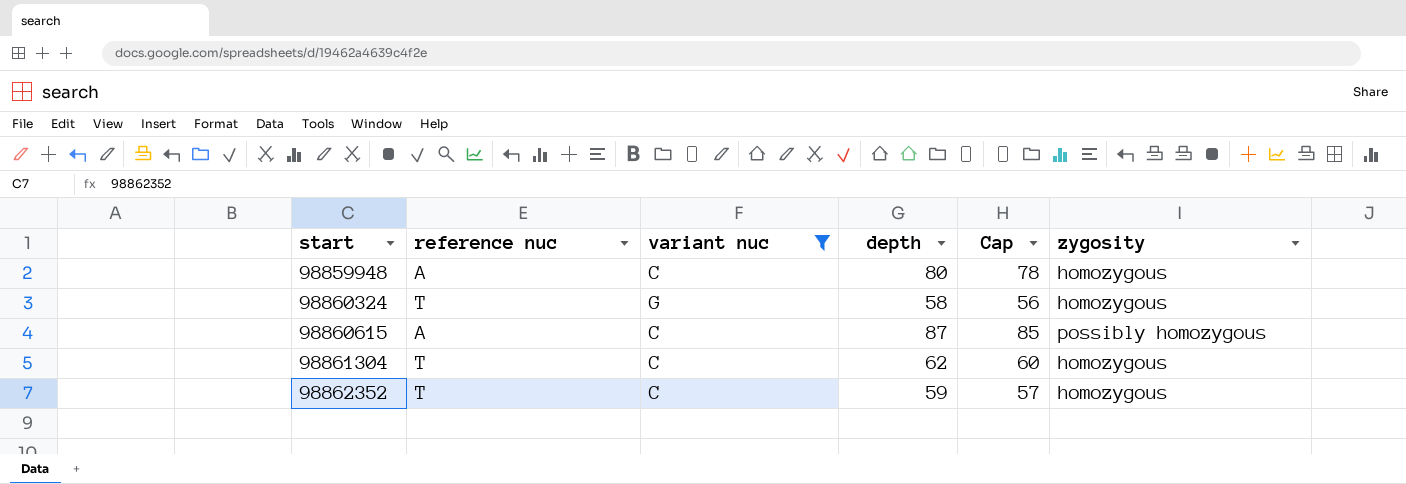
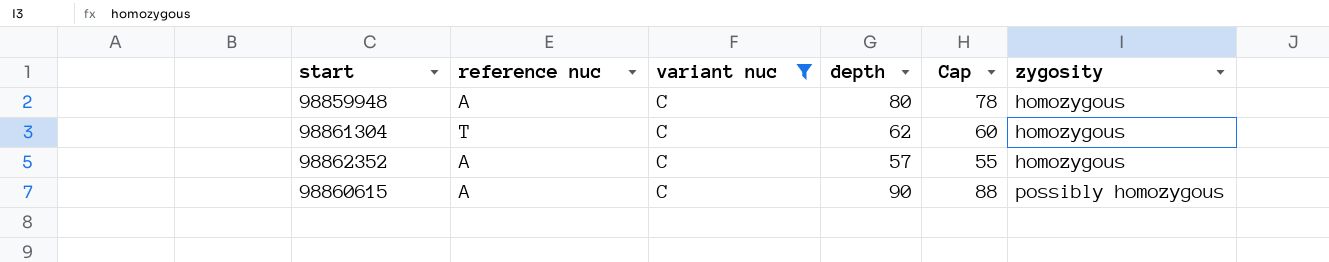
row order: start ascending -> zygosity ascending
row 98860324: T | G | 58 | 56 | homozygous -> none
98862352 | reference nuc: T -> A
98862352 | depth: 59 -> 57
98862352 | Cap: 57 -> 55
98860615 | depth: 87 -> 90
98860615 | Cap: 85 -> 88

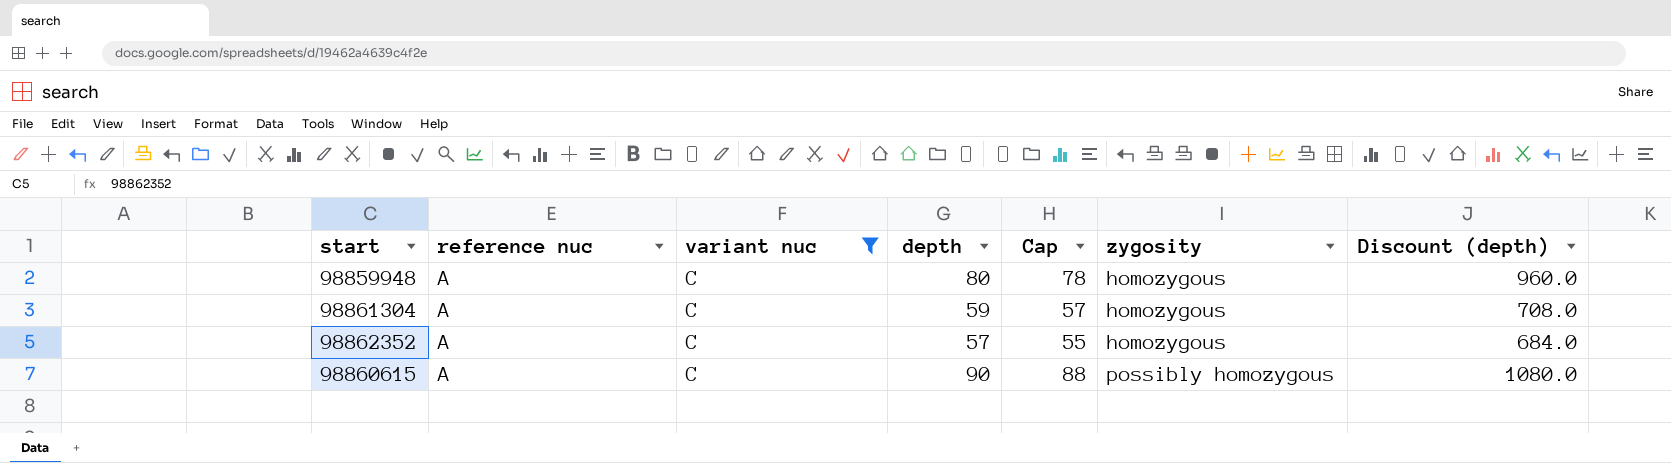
column Discount (depth) | formula: none -> [depth] * 12
98861304 | reference nuc: T -> A
98861304 | depth: 62 -> 59
98861304 | Cap: 60 -> 57

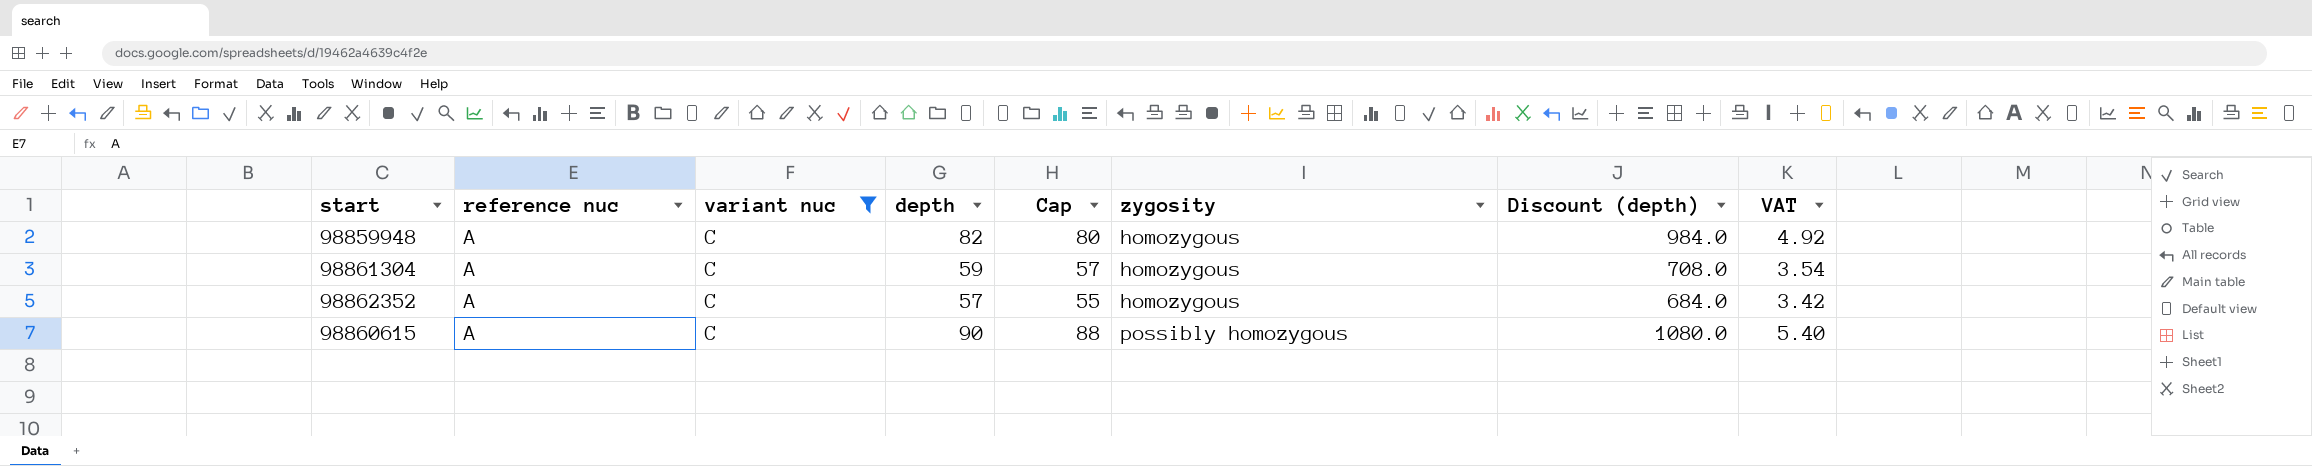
column VAT | formula: none -> [depth] * 0.06
98859948 | depth: 80 -> 82
98859948 | Cap: 78 -> 80
98859948 | Discount (depth): 960.0 -> 984.0

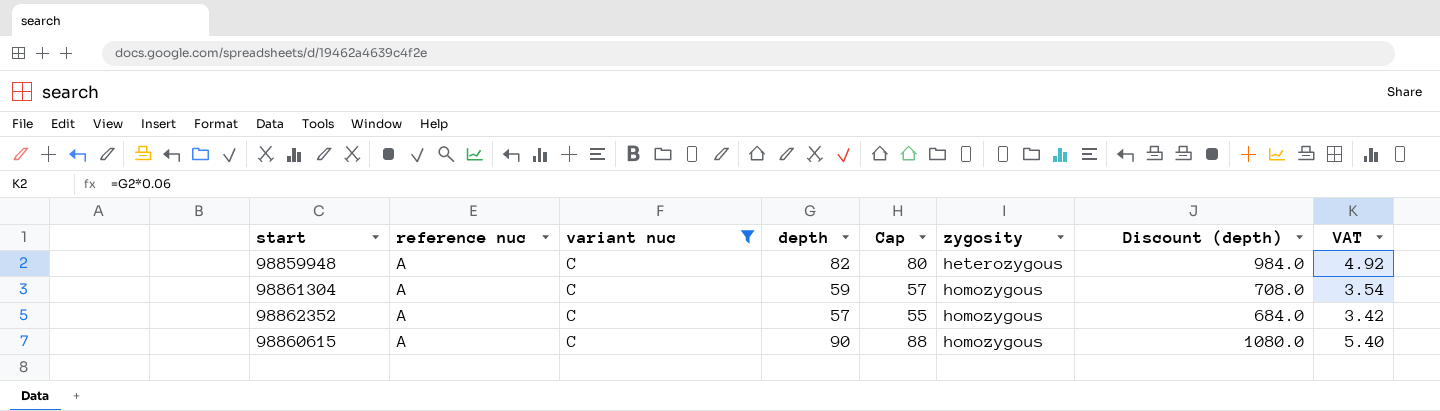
98859948 | zygosity: homozygous -> heterozygous
98860615 | zygosity: possibly homozygous -> homozygous

